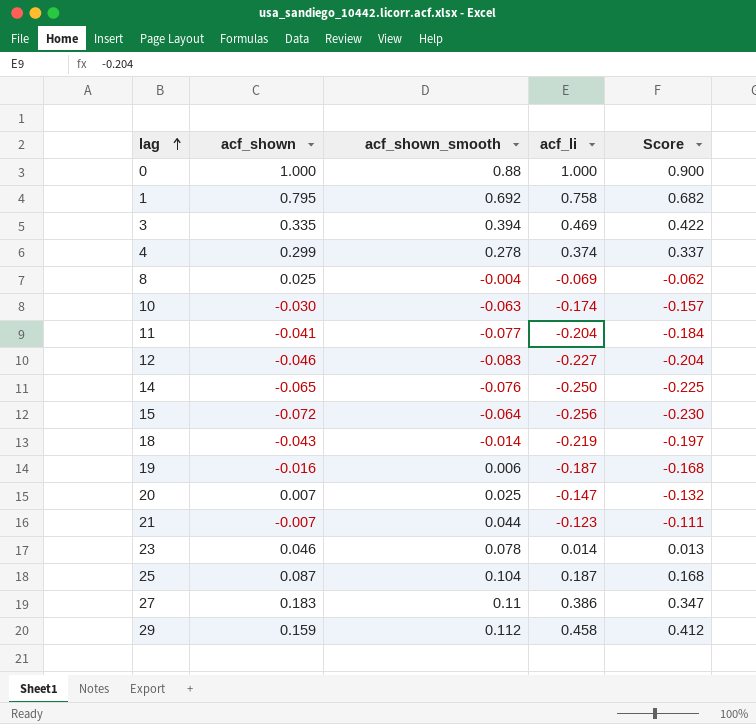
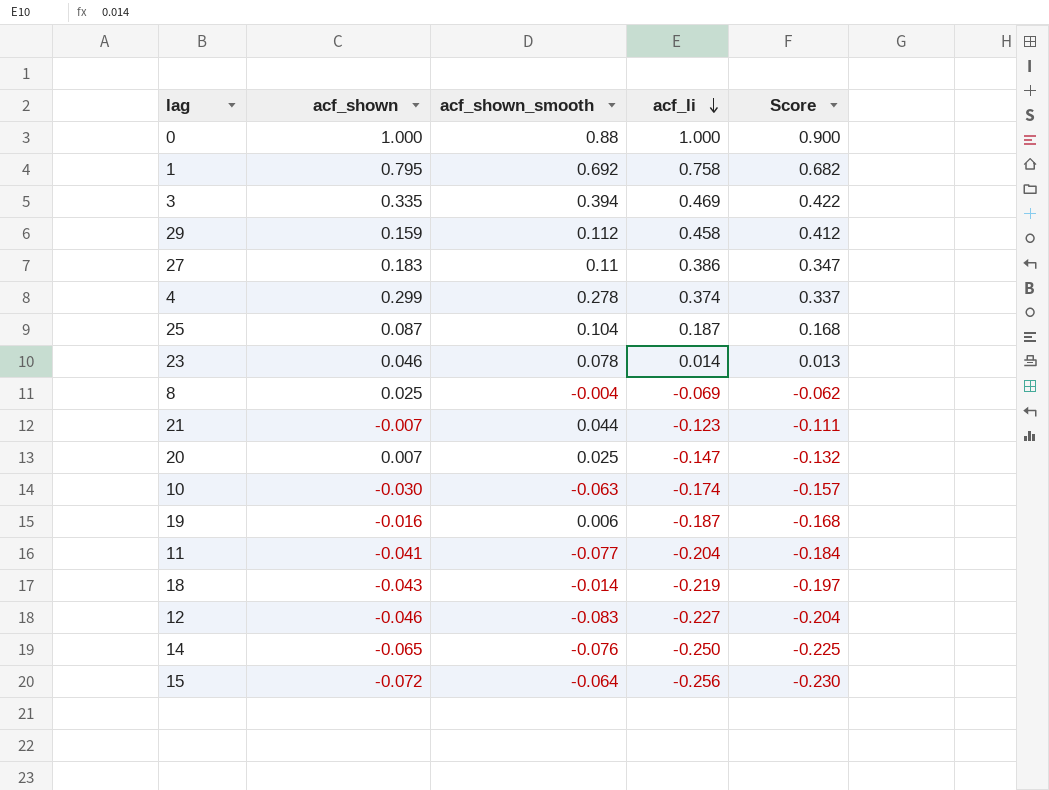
row order: lag ascending -> acf_li descending

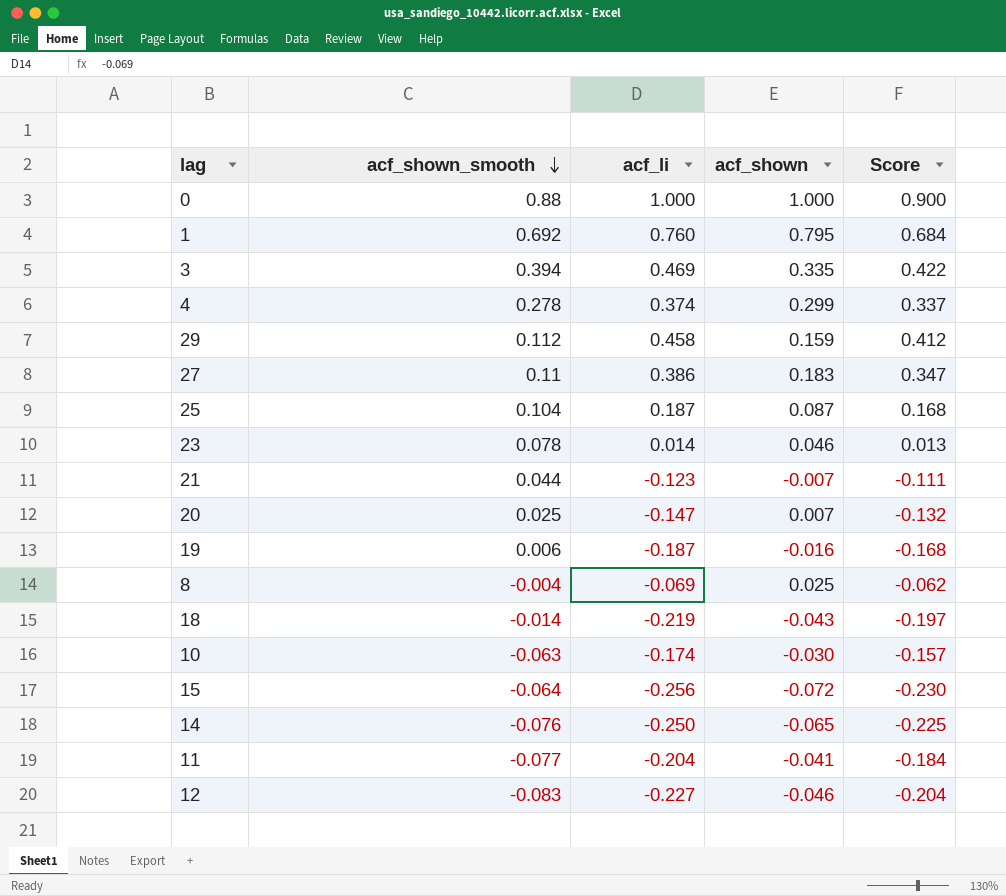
row order: acf_li descending -> acf_shown_smooth descending
column acf_shown | position: 2 -> 4
1 | acf_li: 0.758 -> 0.760
1 | Score: 0.682 -> 0.684

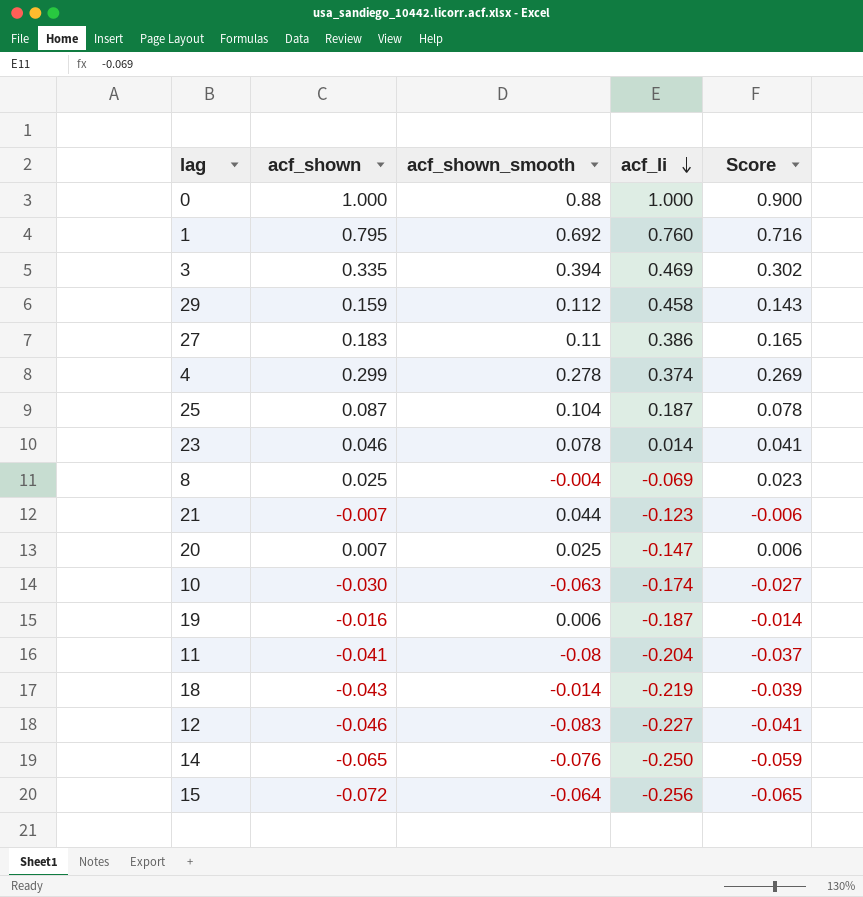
row order: acf_shown_smooth descending -> acf_li descending
column acf_shown | position: 4 -> 2
column Score | formula: [acf_li] * 0.9 -> [acf_shown] * 0.9
11 | acf_shown_smooth: -0.077 -> -0.08

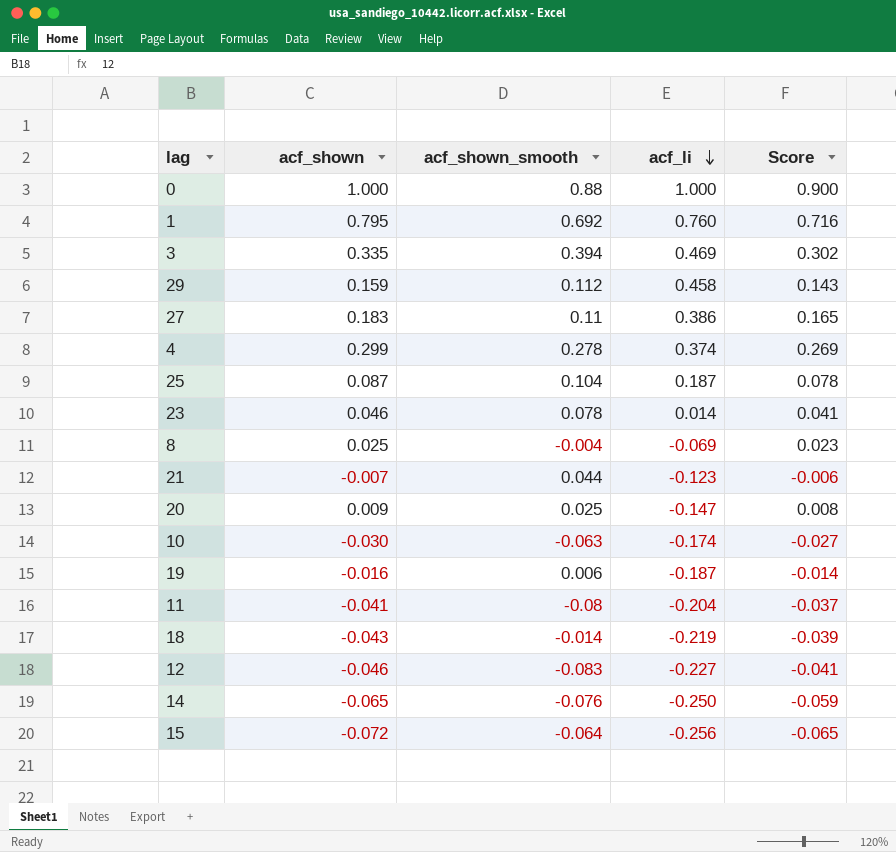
20 | acf_shown: 0.007 -> 0.009
20 | Score: 0.006 -> 0.008

